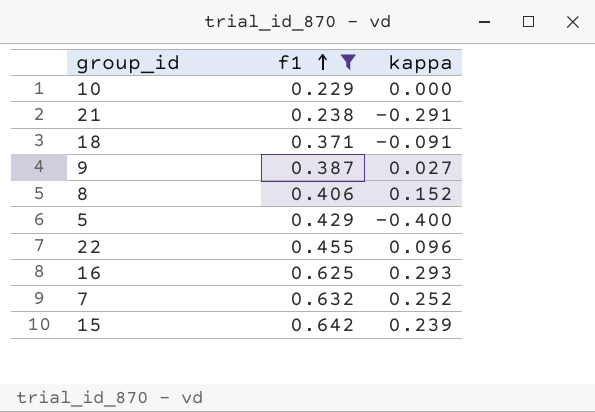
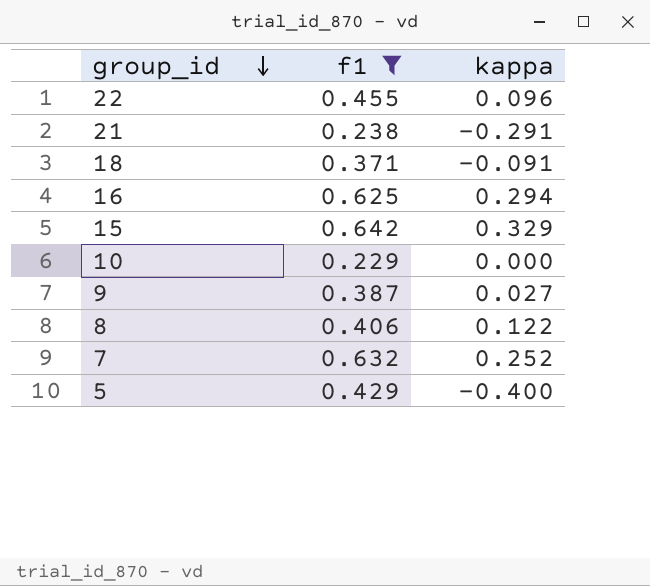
row order: f1 ascending -> group_id descending
16 | kappa: 0.293 -> 0.294
15 | kappa: 0.239 -> 0.329
8 | kappa: 0.152 -> 0.122

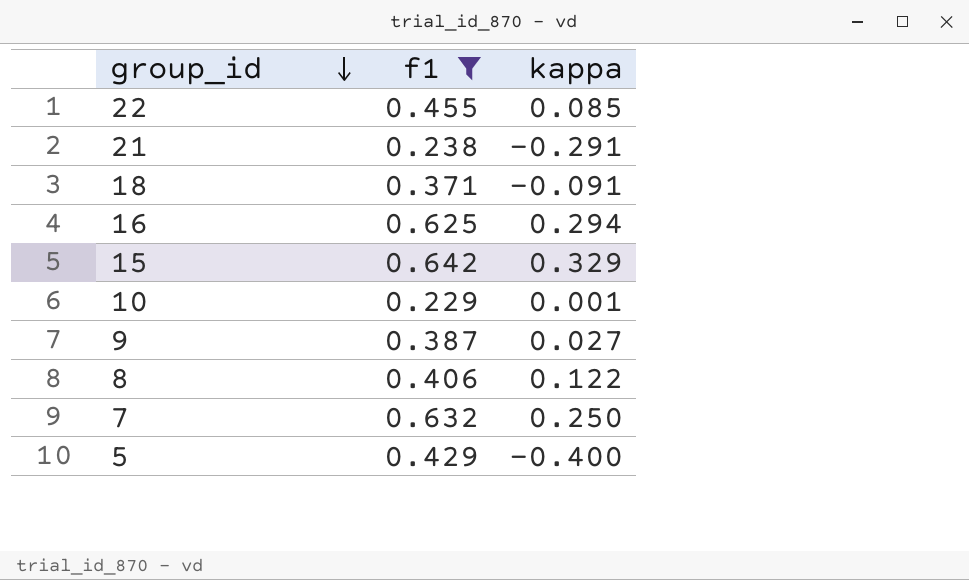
22 | kappa: 0.096 -> 0.085
10 | kappa: 0.000 -> 0.001
7 | kappa: 0.252 -> 0.250

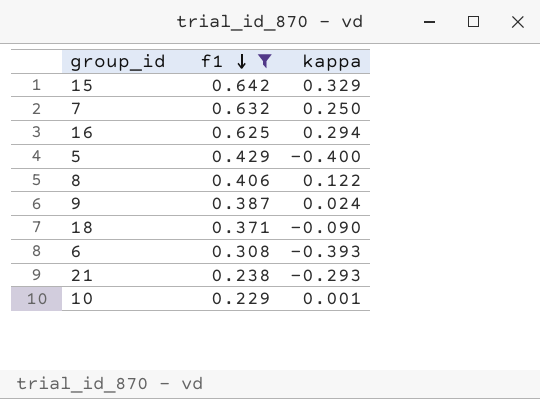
row order: group_id descending -> f1 descending
row 22: 0.455 | 0.085 -> none
9 | kappa: 0.027 -> 0.024
18 | kappa: -0.091 -> -0.090
row 6: none -> 0.308 | -0.393
21 | kappa: -0.291 -> -0.293

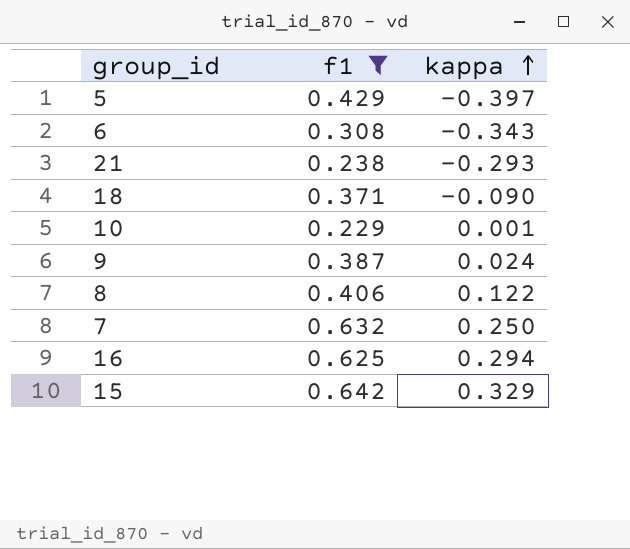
row order: f1 descending -> kappa ascending
5 | kappa: -0.400 -> -0.397
6 | kappa: -0.393 -> -0.343

